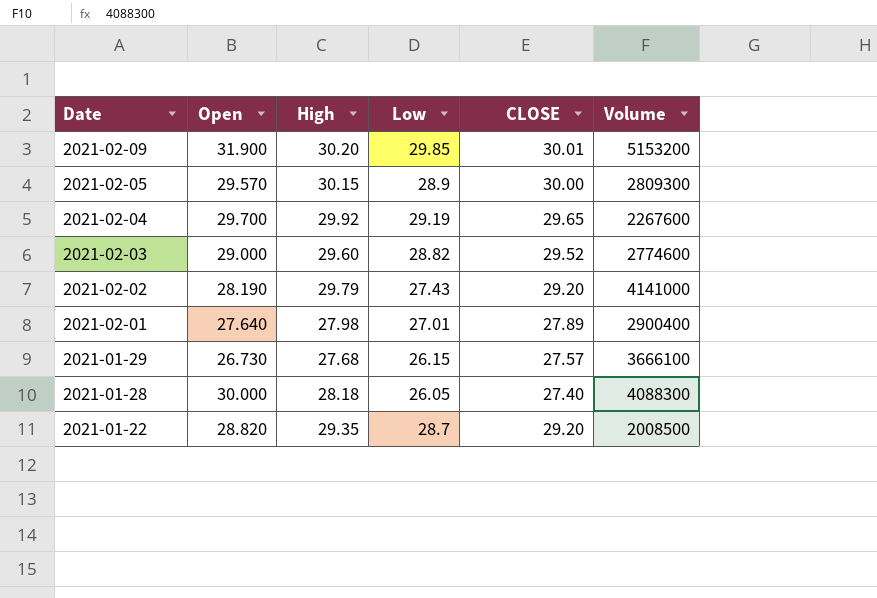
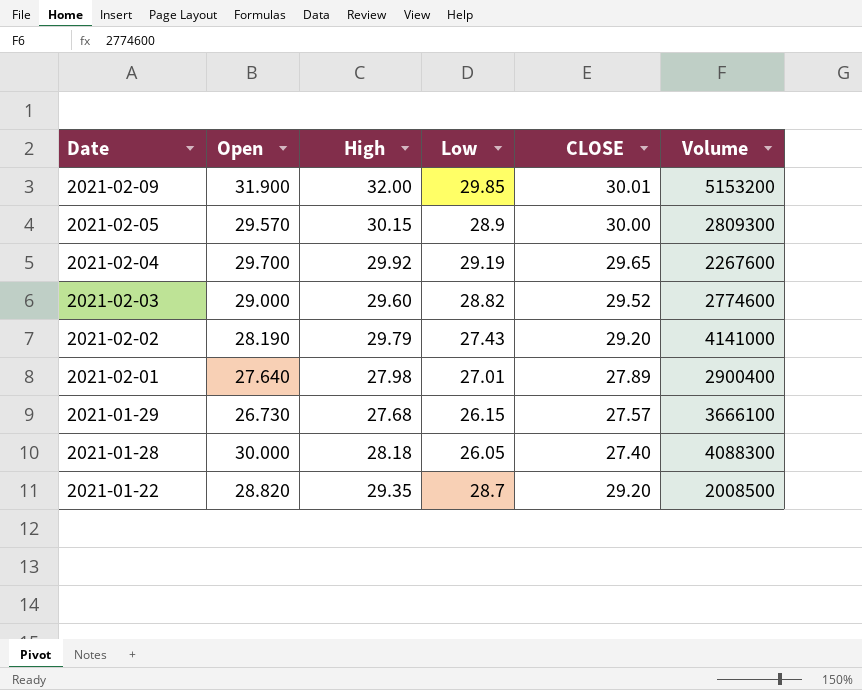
2021-02-09 | High: 30.20 -> 32.00

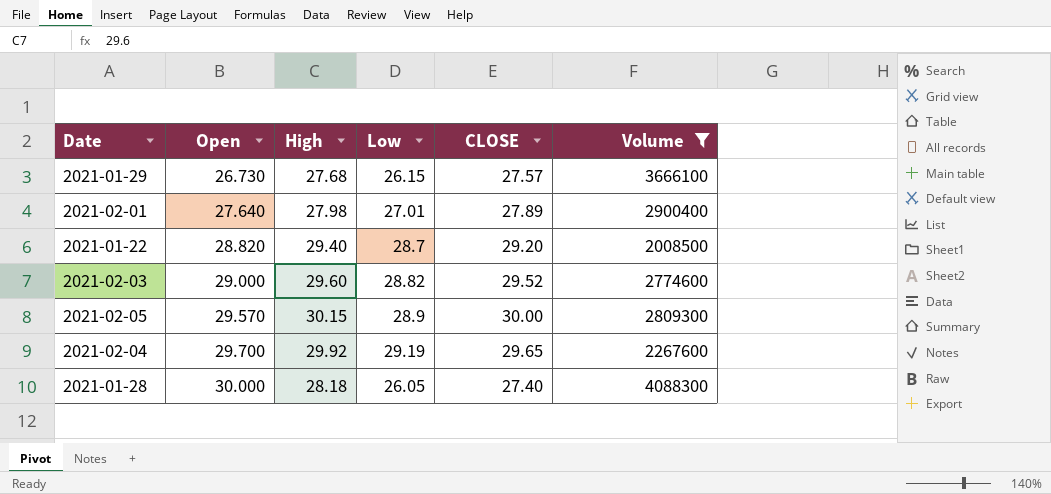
filter: none -> Volume <= 4088300
row order: Date descending -> Open ascending
2021-01-22 | High: 29.35 -> 29.40

